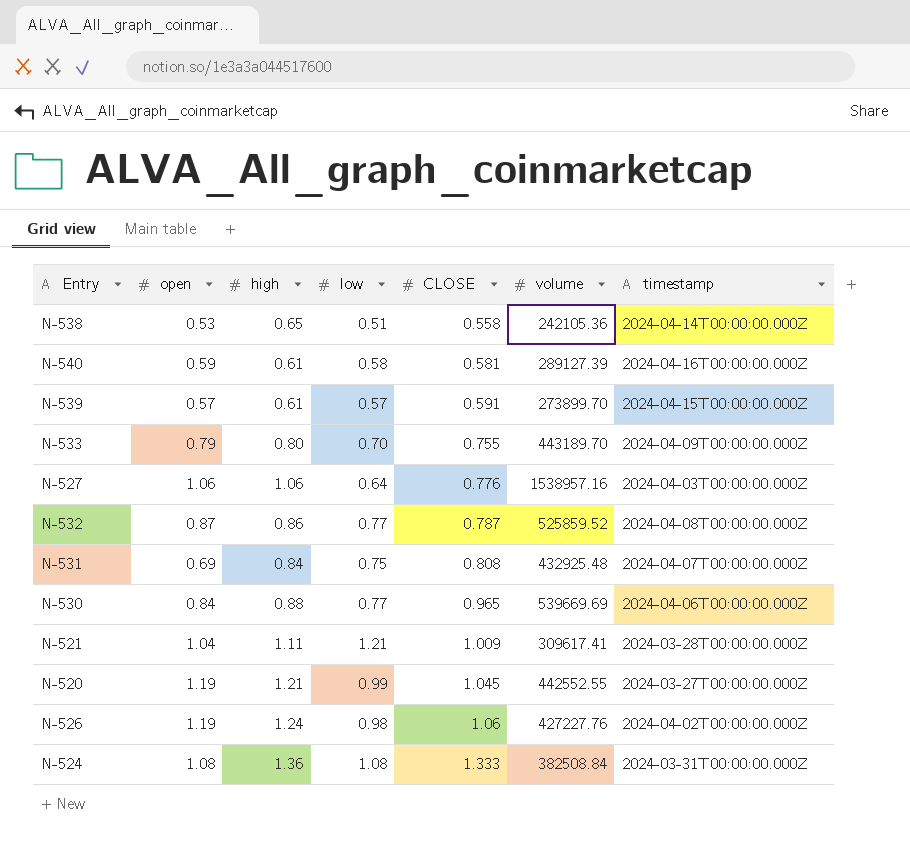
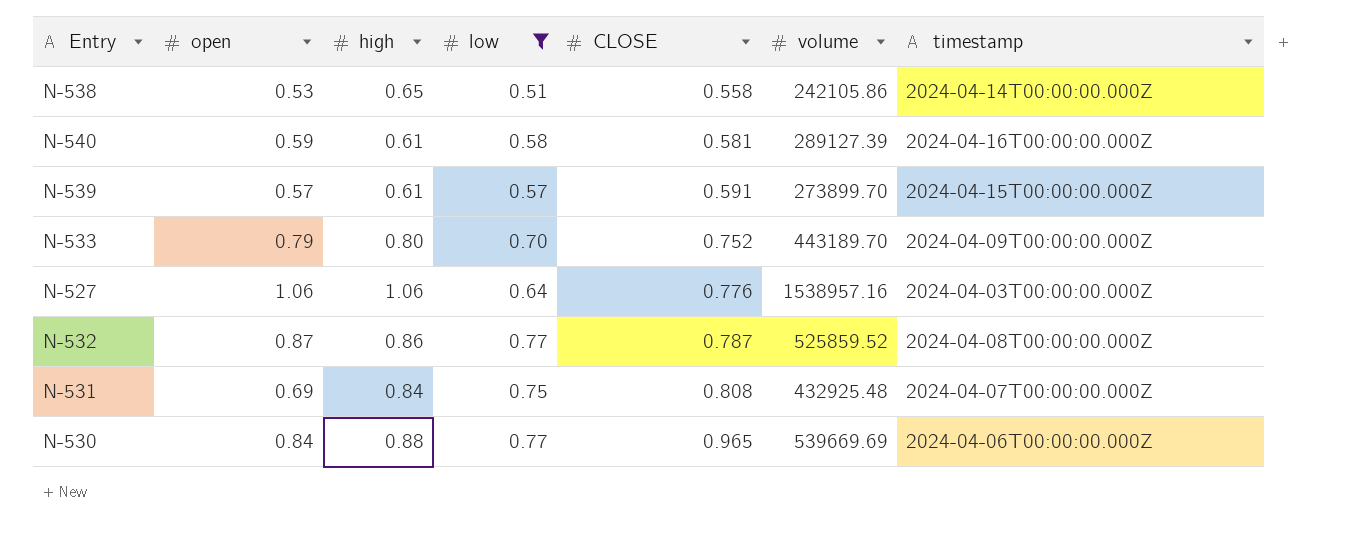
filter: none -> low <= 0.77
N-538 | volume: 242105.36 -> 242105.86
N-533 | CLOSE: 0.755 -> 0.752

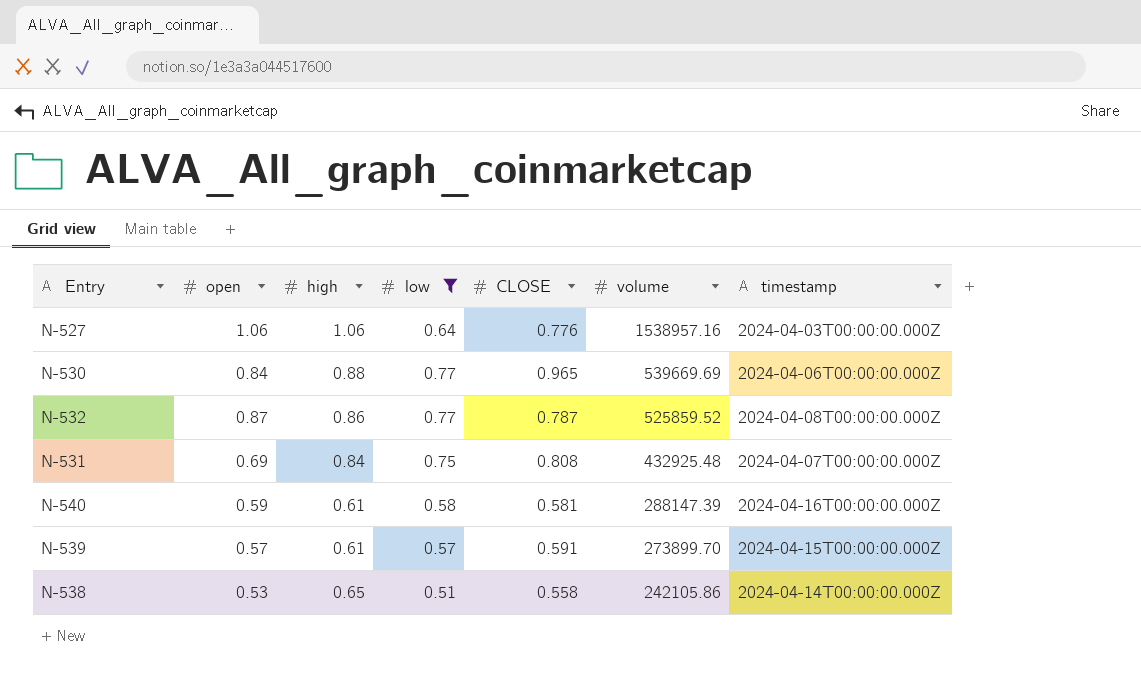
row order: CLOSE ascending -> volume descending
row N-533: 0.79 | 0.80 | 0.70 | 0.752 | 443189.70 | 2024-04-09T00:00:00.000Z -> none
N-540 | volume: 289127.39 -> 288147.39

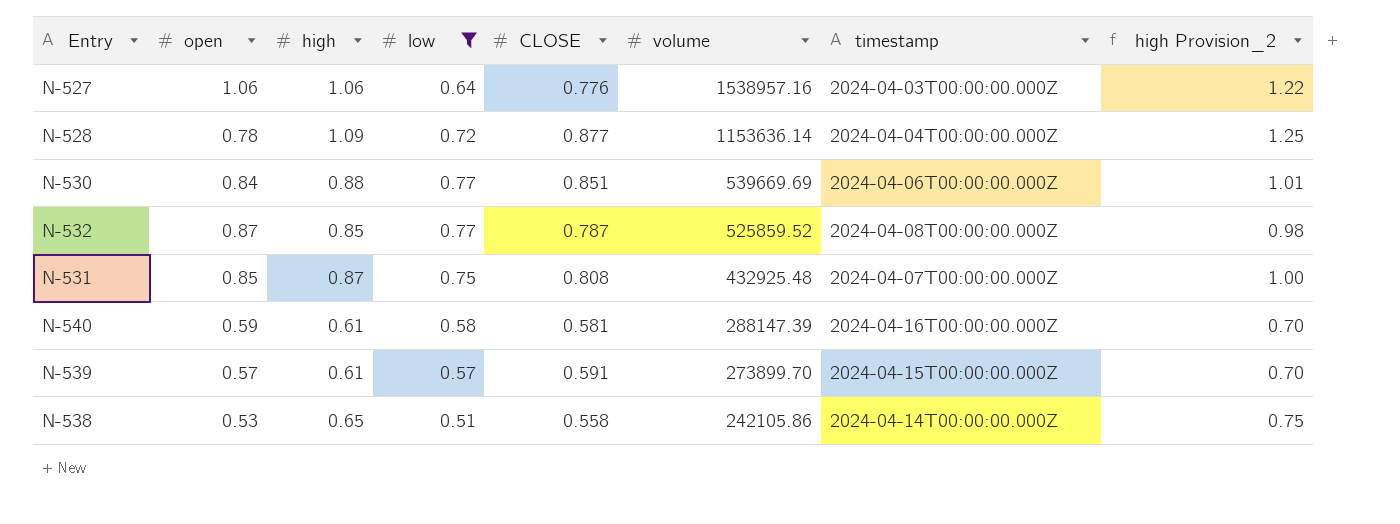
column high Provision_2 | formula: none -> [high] * 1.15
row N-528: none -> 0.78 | 1.09 | 0.72 | 0.877 | 1153636.14 | 2024-04-04T00:00:00.000Z | 1.25
N-530 | CLOSE: 0.965 -> 0.851
N-532 | high: 0.86 -> 0.85
N-531 | open: 0.69 -> 0.85
N-531 | high: 0.84 -> 0.87

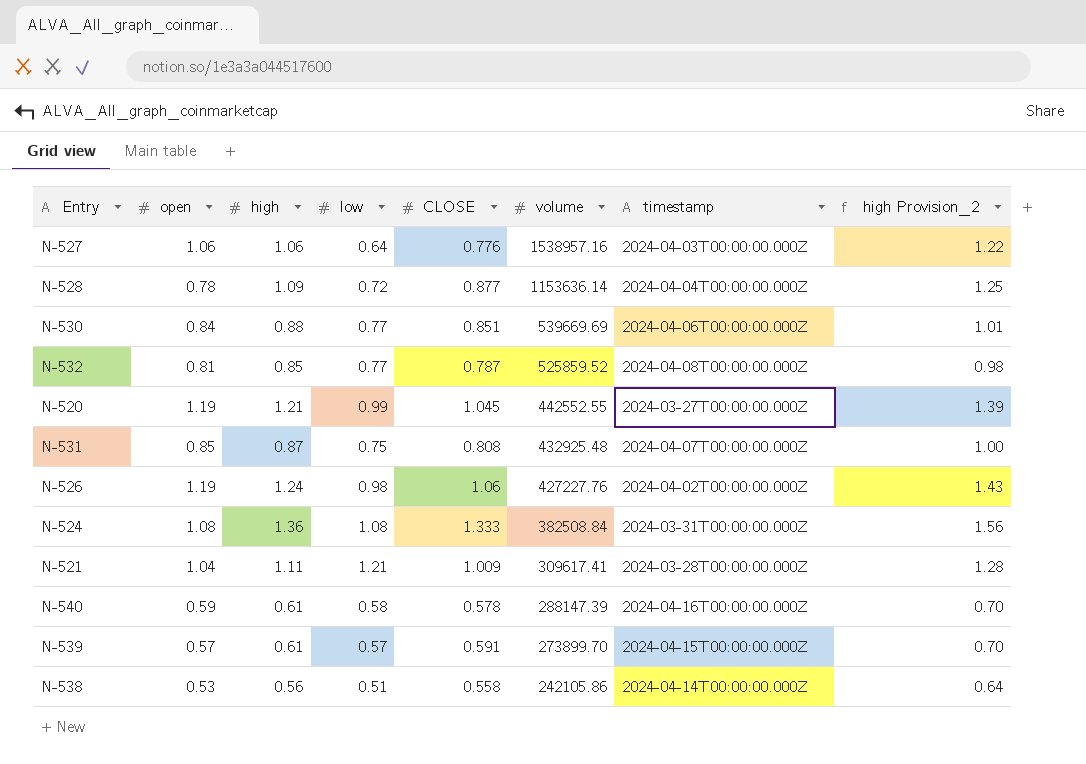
filter: low <= 0.77 -> none
N-532 | open: 0.87 -> 0.81
N-540 | CLOSE: 0.581 -> 0.578
N-538 | high: 0.65 -> 0.56
N-538 | high Provision_2: 0.75 -> 0.64

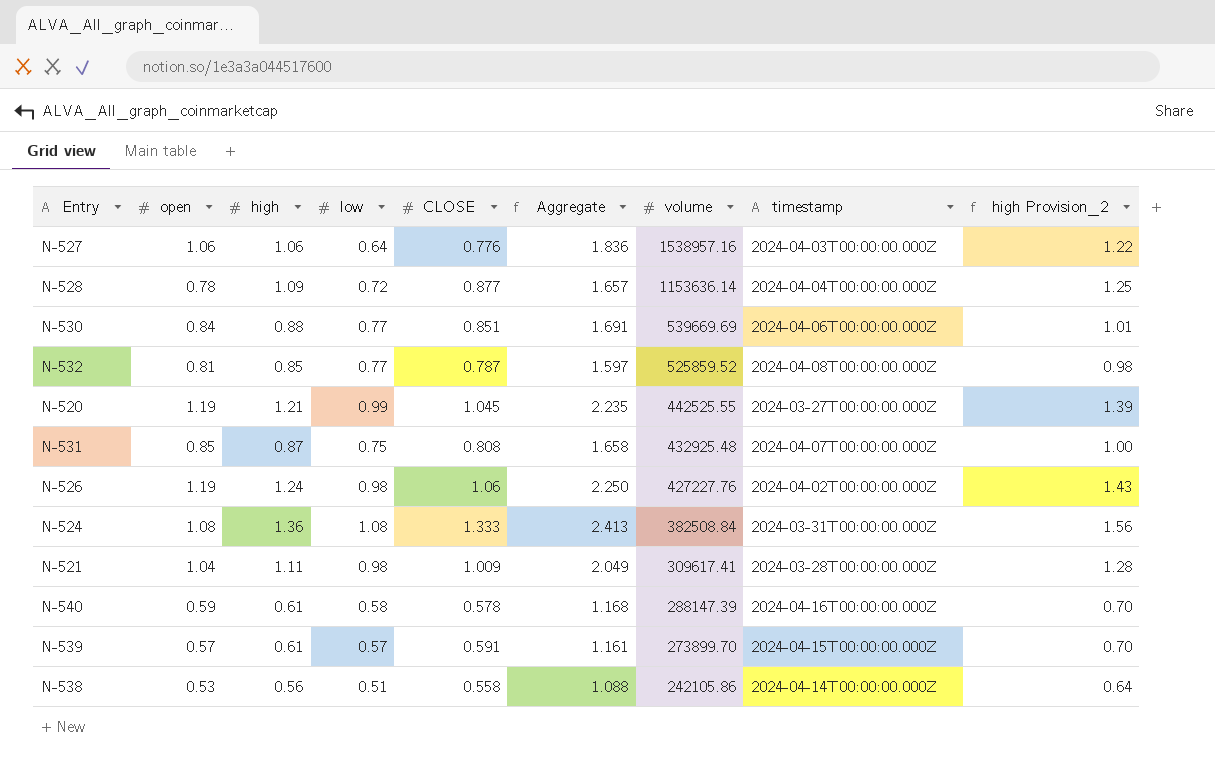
column Aggregate | formula: none -> [open] + [CLOSE]
N-520 | volume: 442552.55 -> 442525.55
N-521 | low: 1.21 -> 0.98

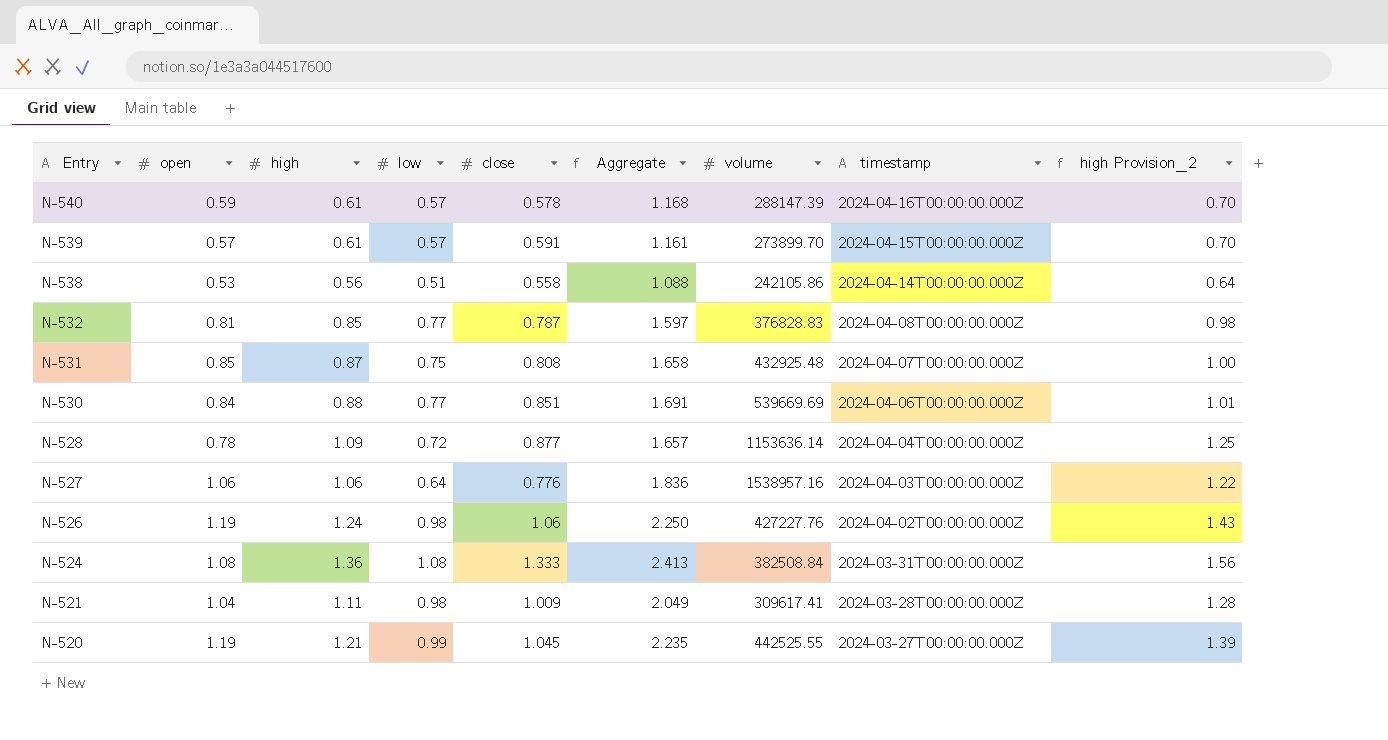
row order: volume descending -> Entry descending
column name: CLOSE -> close
N-540 | low: 0.58 -> 0.57
N-532 | volume: 525859.52 -> 376828.83

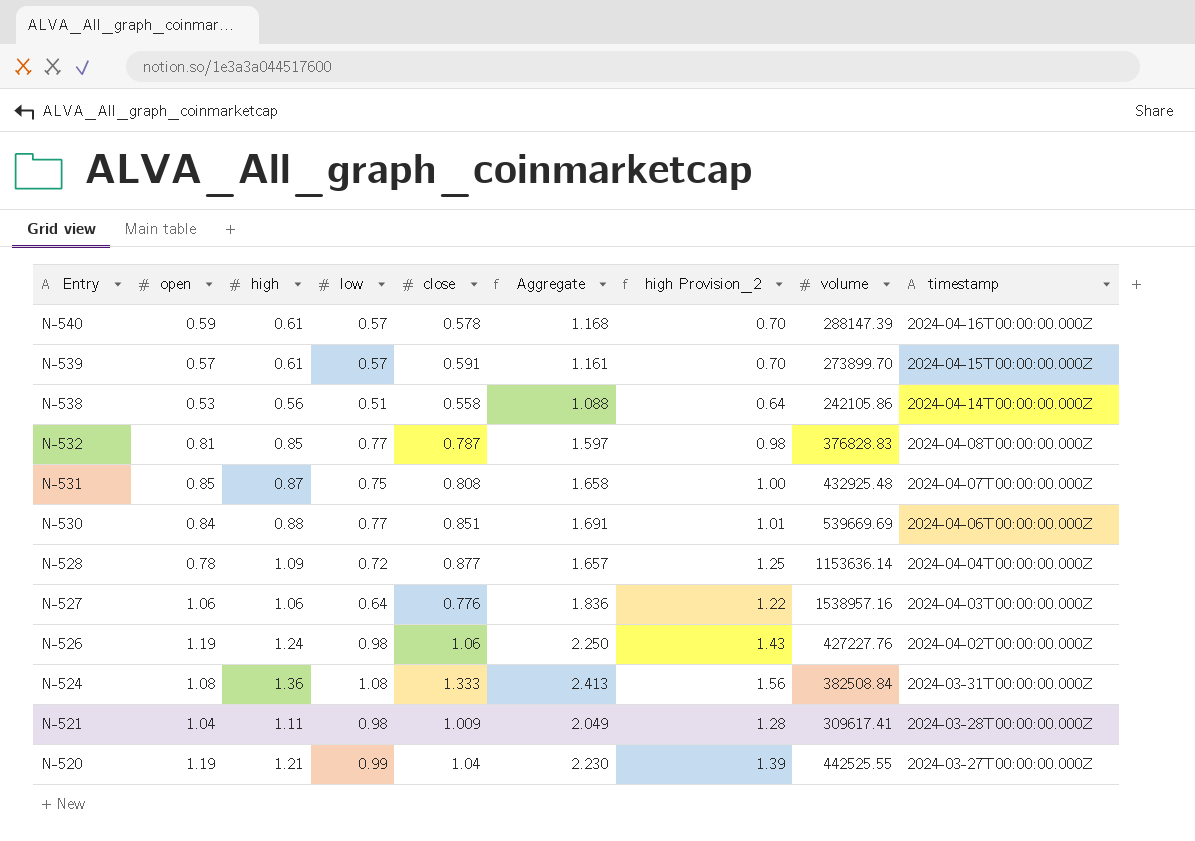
column high Provision_2 | position: 9 -> 7
N-520 | close: 1.045 -> 1.04
N-520 | Aggregate: 2.235 -> 2.230

